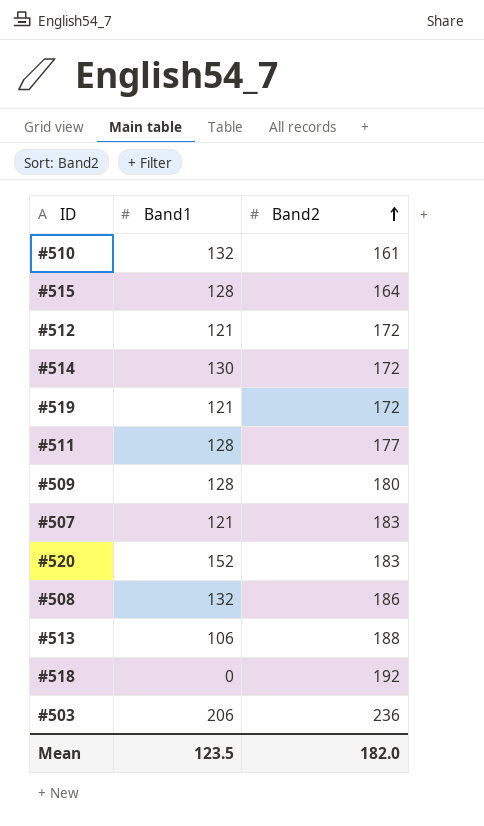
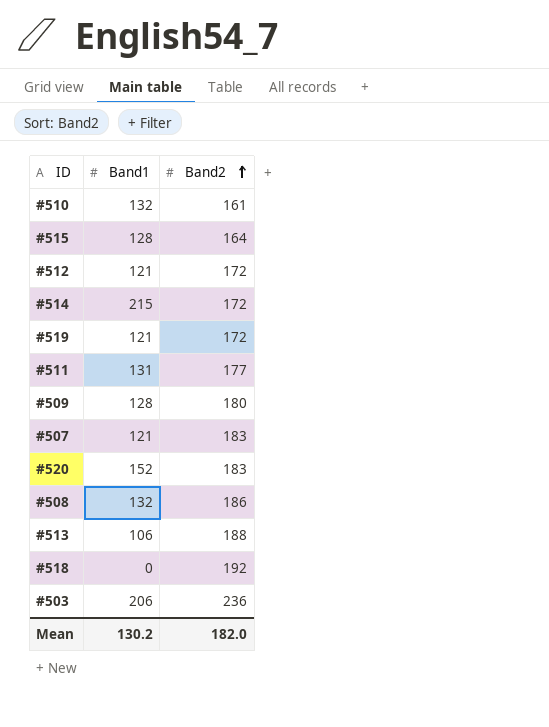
#514 | Band1: 130 -> 215
#511 | Band1: 128 -> 131
Mean | Band1: 123.5 -> 130.2

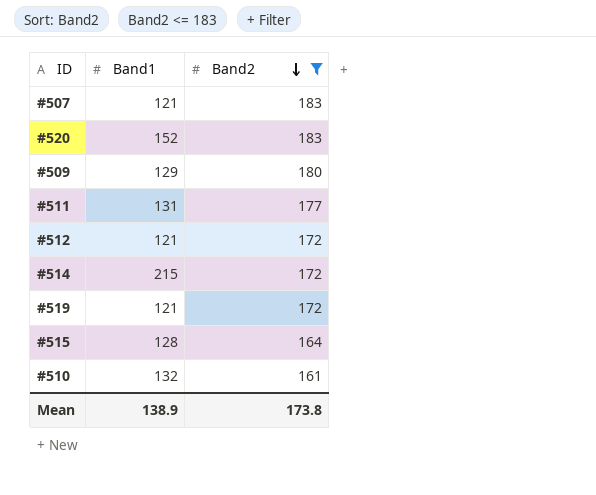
filter: none -> Band2 <= 183
row order: Band2 ascending -> Band2 descending
#509 | Band1: 128 -> 129
Mean | Band1: 130.2 -> 138.9
Mean | Band2: 182.0 -> 173.8

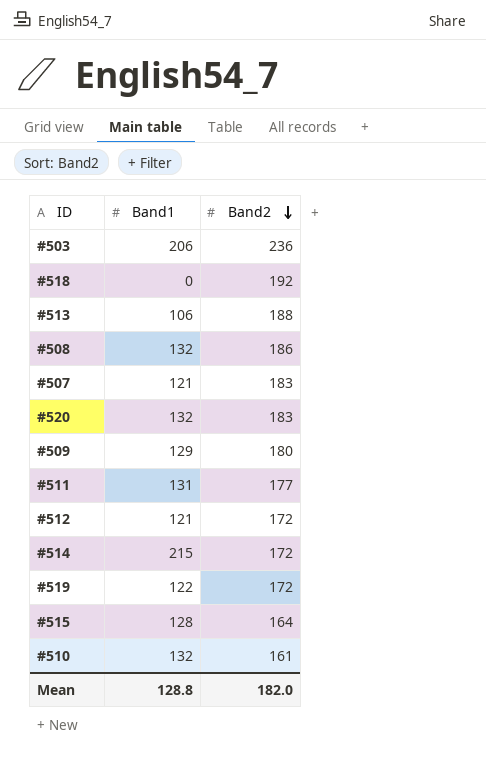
filter: Band2 <= 183 -> none
#520 | Band1: 152 -> 132
#519 | Band1: 121 -> 122
Mean | Band1: 138.9 -> 128.8
Mean | Band2: 173.8 -> 182.0

